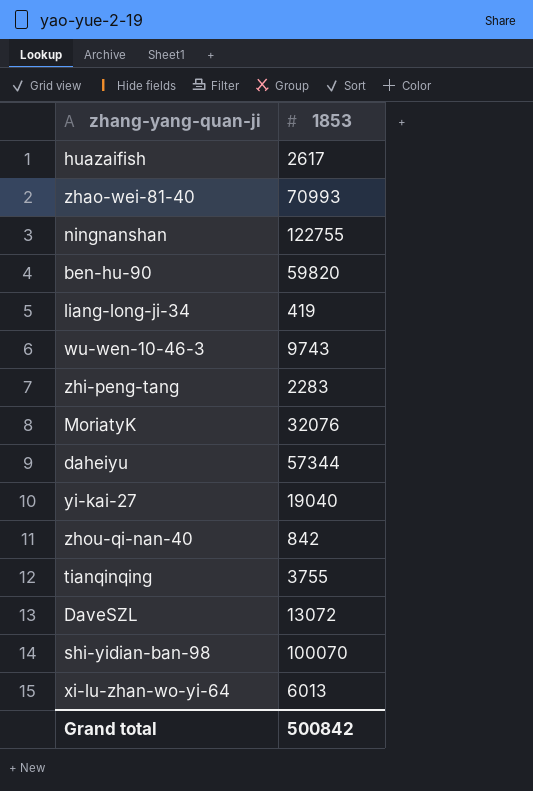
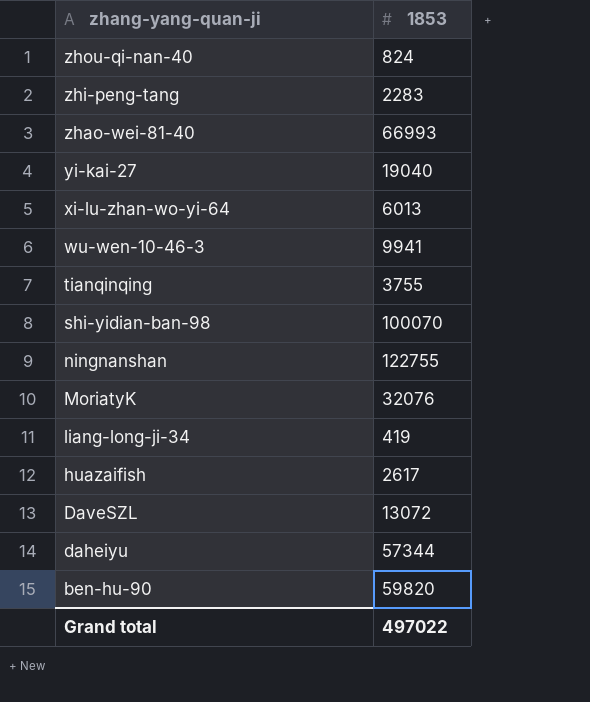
row order: none -> zhang-yang-quan-ji descending
zhou-qi-nan-40 | 1853: 842 -> 824
zhao-wei-81-40 | 1853: 70993 -> 66993
wu-wen-10-46-3 | 1853: 9743 -> 9941
Grand total | 1853: 500842 -> 497022

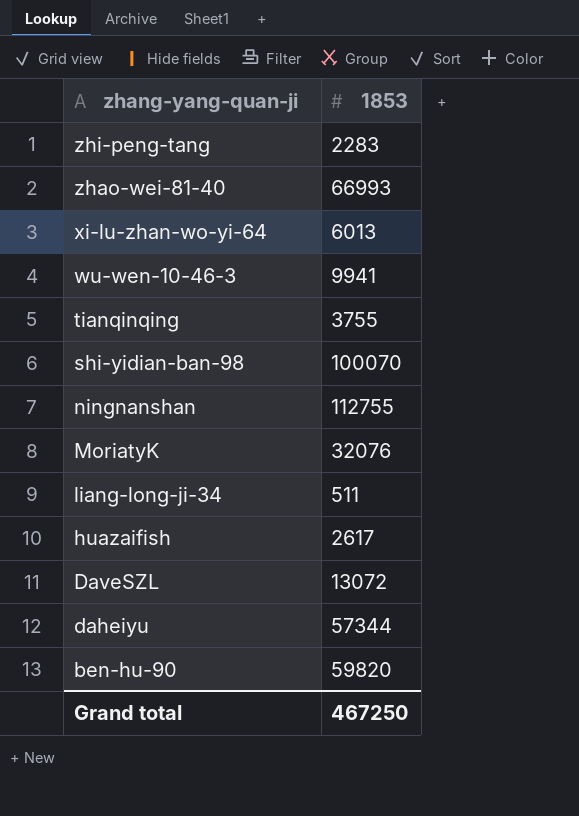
row zhou-qi-nan-40: 824 -> none
row yi-kai-27: 19040 -> none
ningnanshan | 1853: 122755 -> 112755
liang-long-ji-34 | 1853: 419 -> 511
Grand total | 1853: 497022 -> 467250

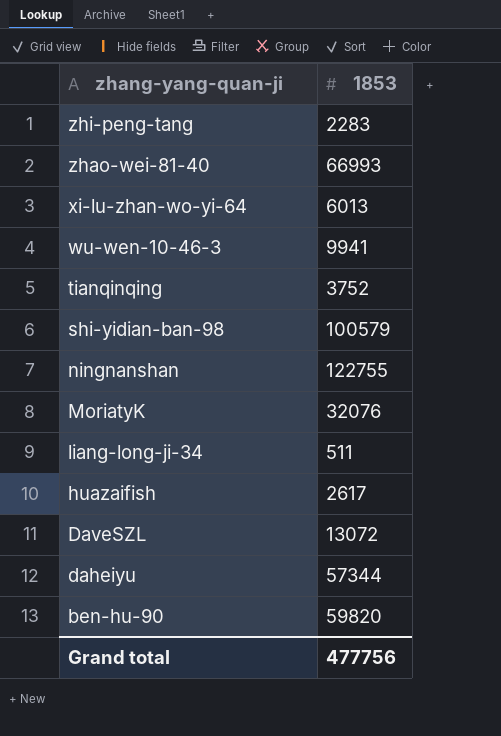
tianqinqing | 1853: 3755 -> 3752
shi-yidian-ban-98 | 1853: 100070 -> 100579
ningnanshan | 1853: 112755 -> 122755
Grand total | 1853: 467250 -> 477756

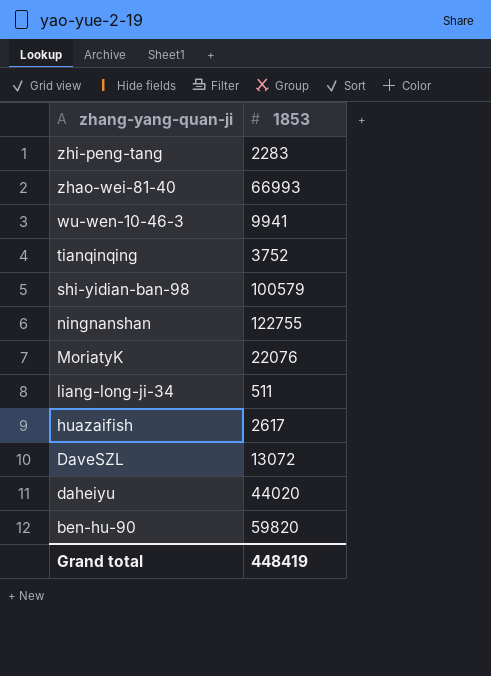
row xi-lu-zhan-wo-yi-64: 6013 -> none
MoriatyK | 1853: 32076 -> 22076
daheiyu | 1853: 57344 -> 44020
Grand total | 1853: 477756 -> 448419

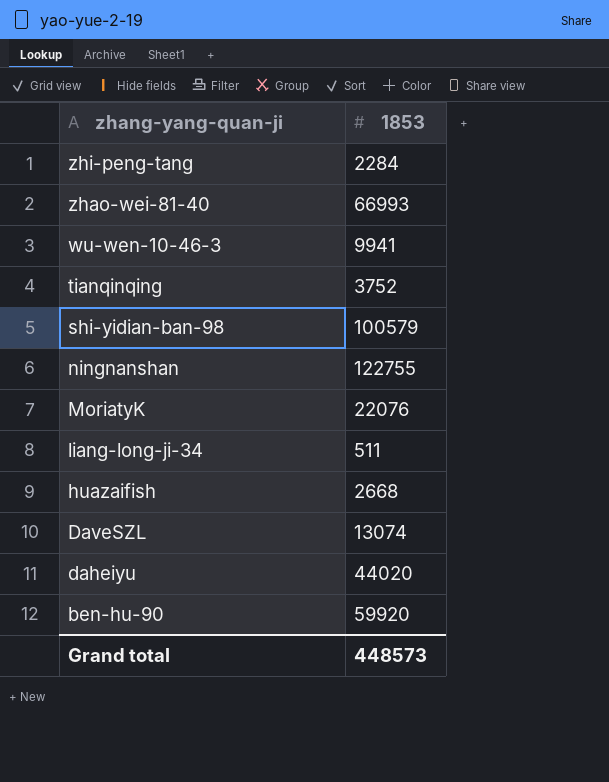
zhi-peng-tang | 1853: 2283 -> 2284
huazaifish | 1853: 2617 -> 2668
DaveSZL | 1853: 13072 -> 13074
ben-hu-90 | 1853: 59820 -> 59920
Grand total | 1853: 448419 -> 448573

